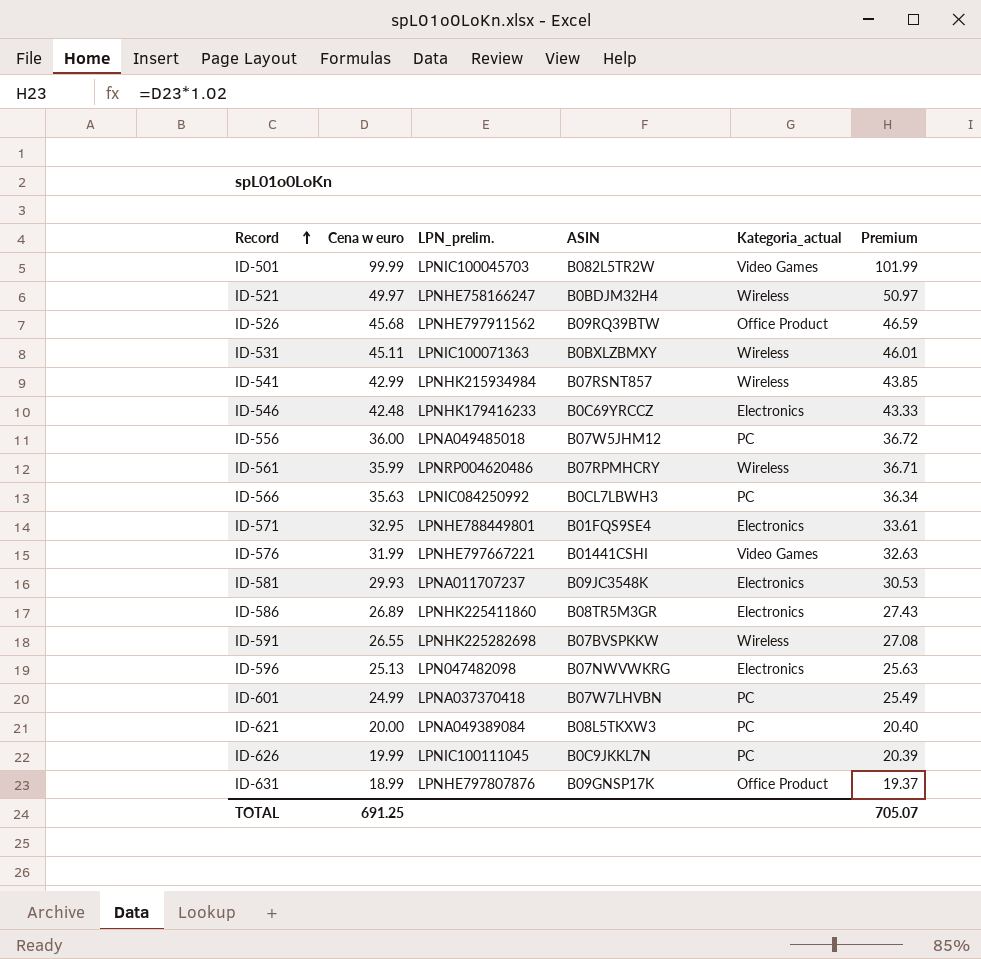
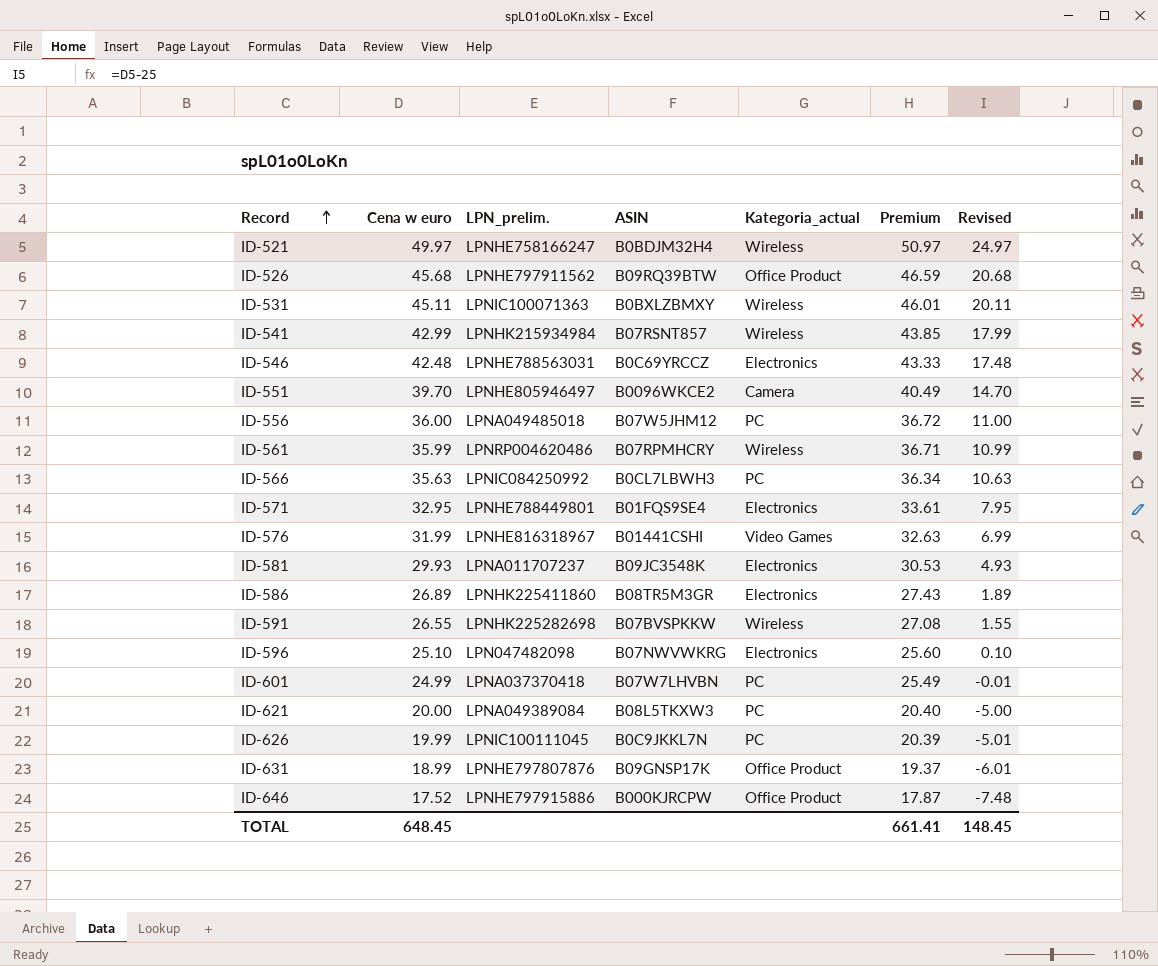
column Revised | formula: none -> [Cena w euro] - 25
row ID-501: 99.99 | LPNIC100045703 | B082L5TR2W | Video Games | 101.99 -> none
ID-546 | LPN_prelim.: LPNHK179416233 -> LPNHE788563031
row ID-551: none -> 39.70 | LPNHE805946497 | B0096WKCE2 | Camera | 40.49 | 14.70
ID-576 | LPN_prelim.: LPNHE797667221 -> LPNHE816318967
ID-596 | Cena w euro: 25.13 -> 25.10
ID-596 | Premium: 25.63 -> 25.60
row ID-646: none -> 17.52 | LPNHE797915886 | B000KJRCPW | Office Product | 17.87 | -7.48
TOTAL | Cena w euro: 691.25 -> 648.45
TOTAL | Premium: 705.07 -> 661.41

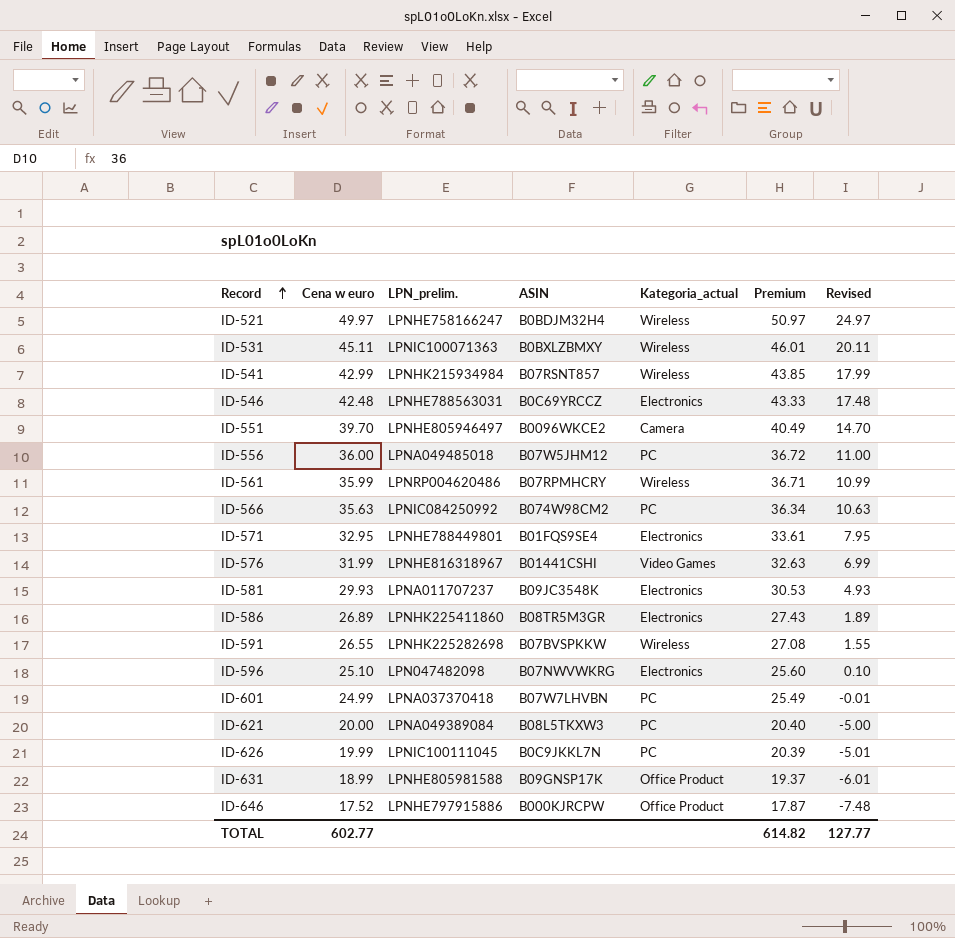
row ID-526: 45.68 | LPNHE797911562 | B09RQ39BTW | Office Product | 46.59 | 20.68 -> none
ID-566 | ASIN: B0CL7LBWH3 -> B074W98CM2
ID-631 | LPN_prelim.: LPNHE797807876 -> LPNHE805981588
TOTAL | Cena w euro: 648.45 -> 602.77
TOTAL | Premium: 661.41 -> 614.82
TOTAL | Revised: 148.45 -> 127.77

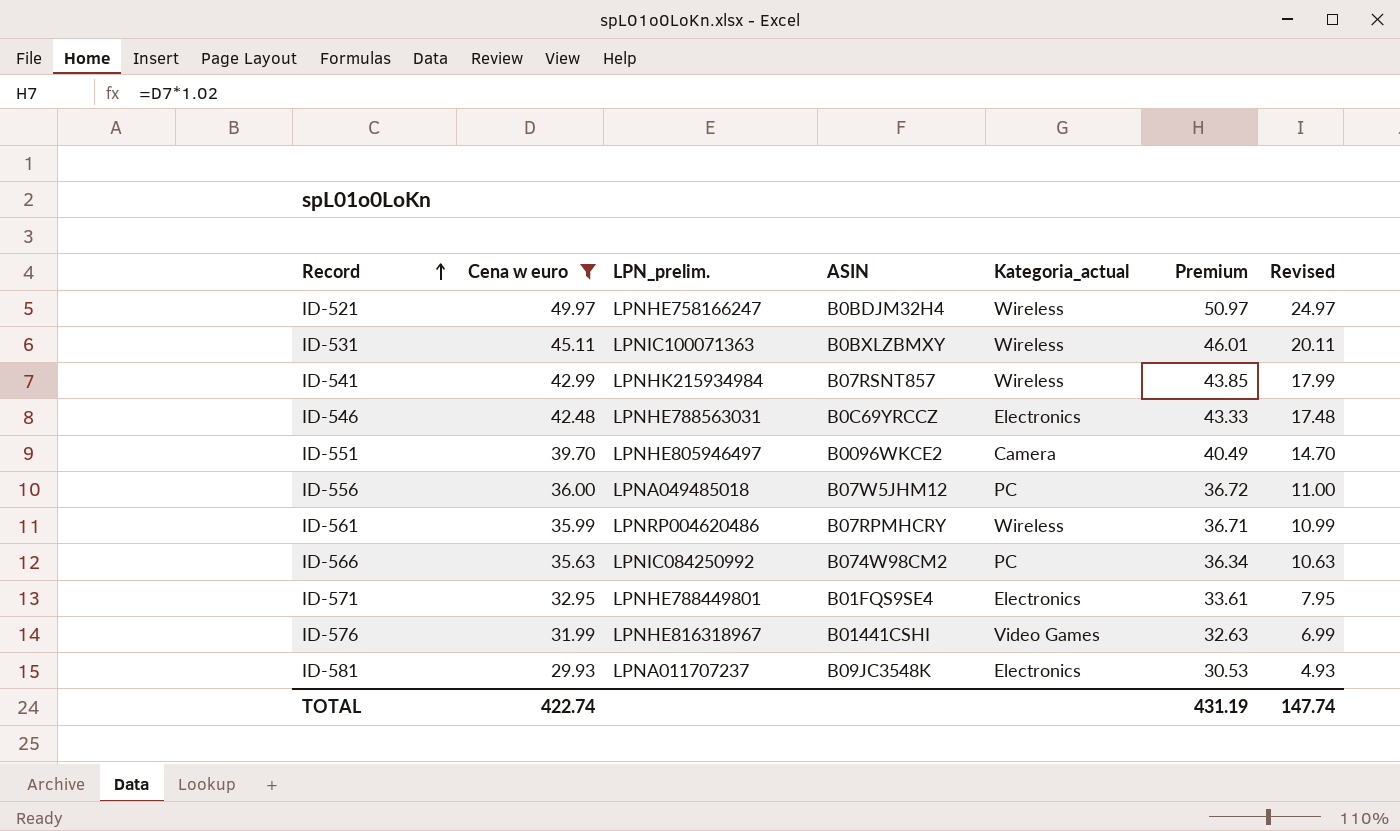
filter: none -> Cena w euro >= 29.93
TOTAL | Cena w euro: 602.77 -> 422.74
TOTAL | Premium: 614.82 -> 431.19
TOTAL | Revised: 127.77 -> 147.74

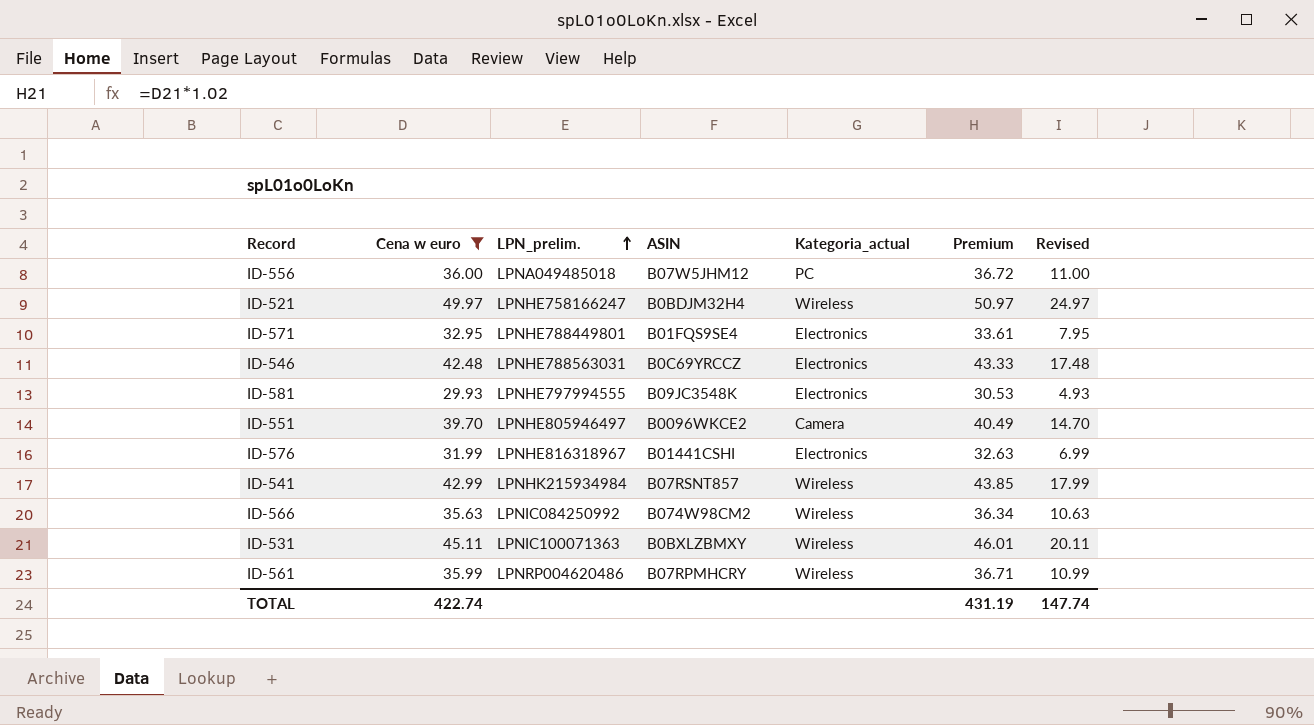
row order: Record ascending -> LPN_prelim. ascending
ID-581 | LPN_prelim.: LPNA011707237 -> LPNHE797994555
ID-576 | Kategoria_actual: Video Games -> Electronics
ID-566 | Kategoria_actual: PC -> Wireless

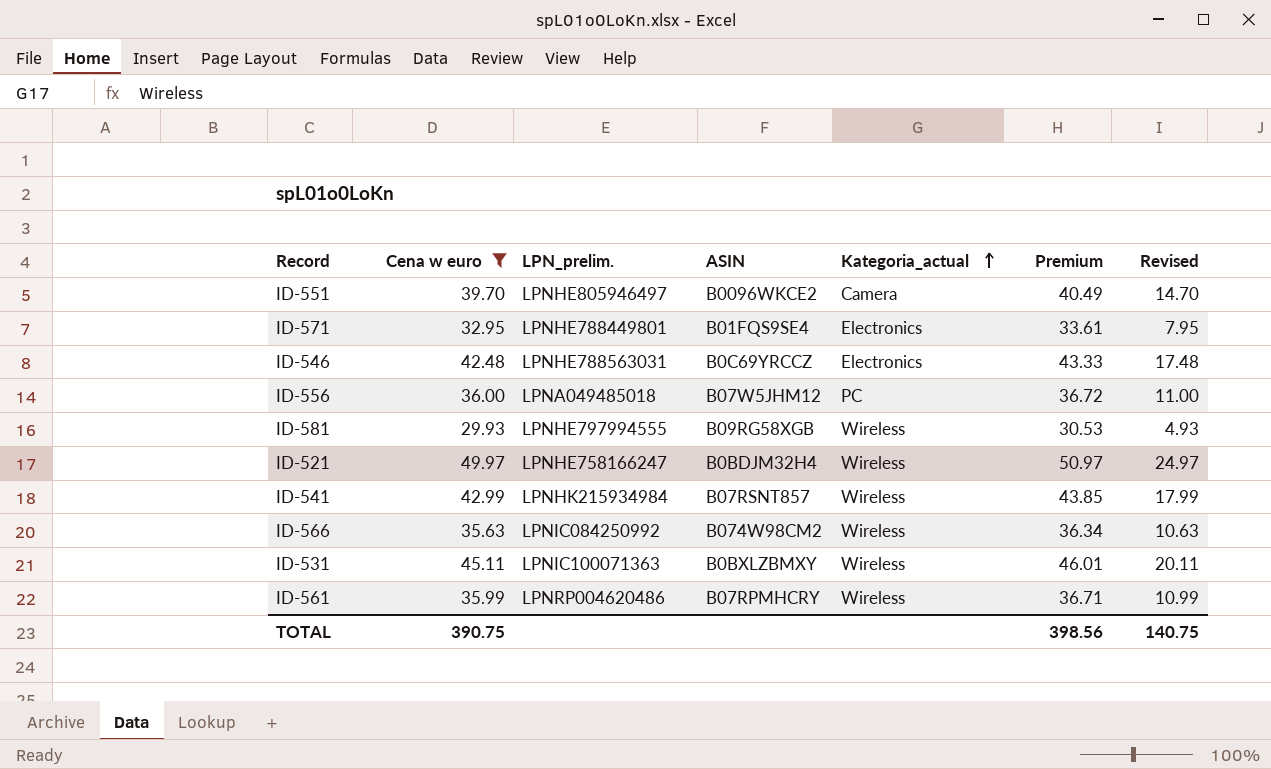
row order: LPN_prelim. ascending -> Kategoria_actual ascending
row ID-576: 31.99 | LPNHE816318967 | B01441CSHI | Electronics | 32.63 | 6.99 -> none
ID-581 | ASIN: B09JC3548K -> B09RG58XGB
ID-581 | Kategoria_actual: Electronics -> Wireless
TOTAL | Cena w euro: 422.74 -> 390.75
TOTAL | Premium: 431.19 -> 398.56
TOTAL | Revised: 147.74 -> 140.75

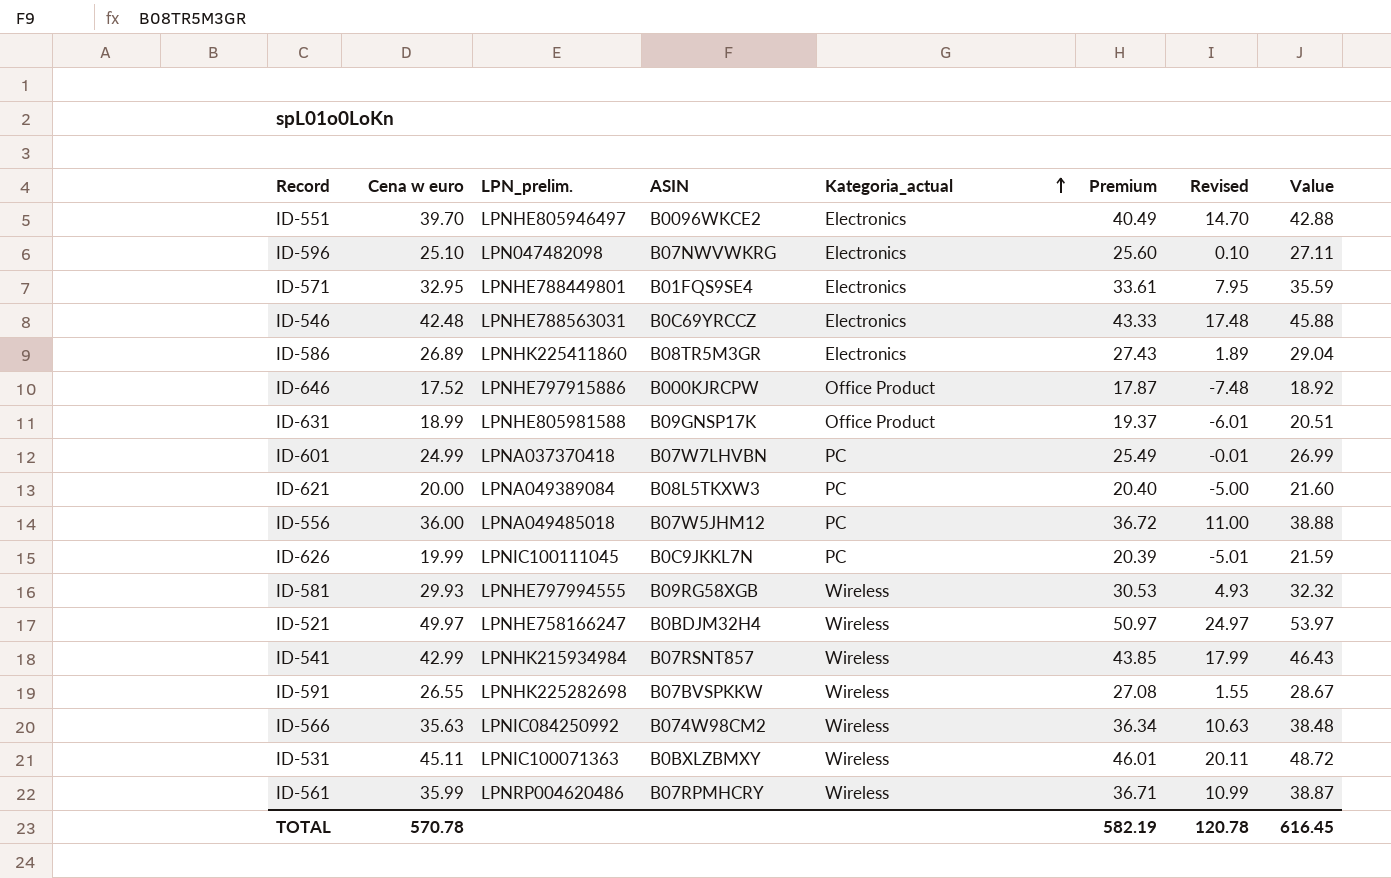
filter: Cena w euro >= 29.93 -> none
column Value | formula: none -> [Cena w euro] * 1.08
ID-551 | Kategoria_actual: Camera -> Electronics
TOTAL | Cena w euro: 390.75 -> 570.78
TOTAL | Premium: 398.56 -> 582.19
TOTAL | Revised: 140.75 -> 120.78

